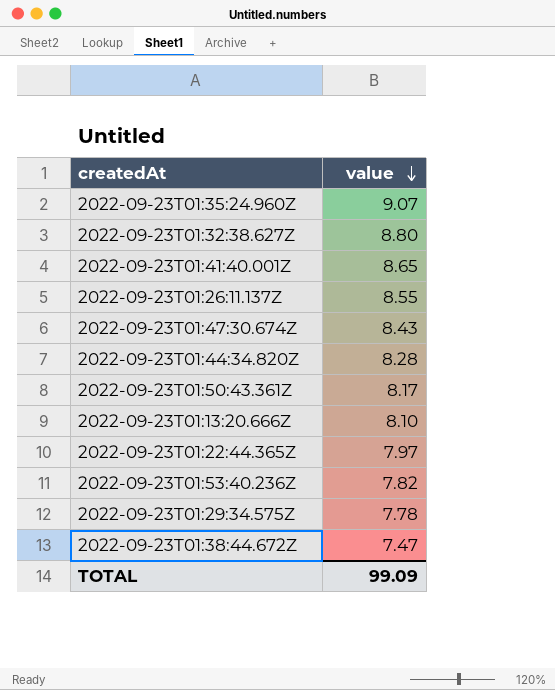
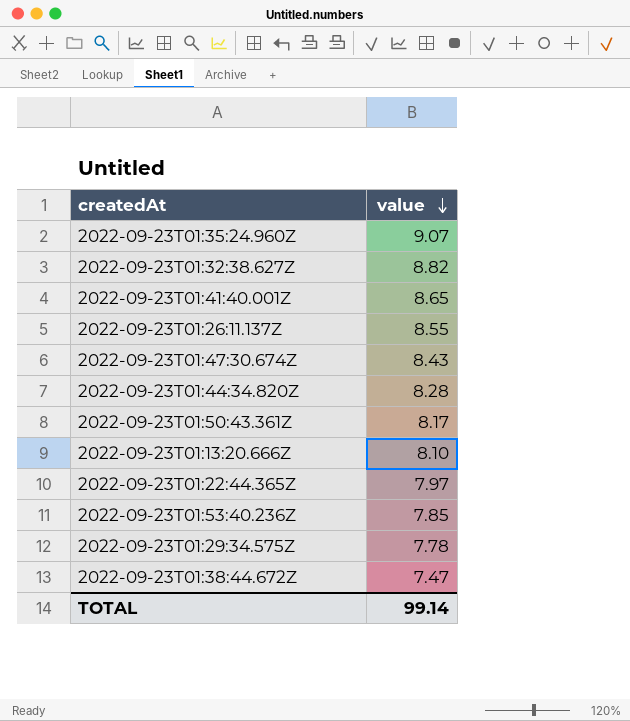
2022-09-23T01:32:38.627Z | value: 8.80 -> 8.82
2022-09-23T01:53:40.236Z | value: 7.82 -> 7.85
TOTAL | value: 99.09 -> 99.14

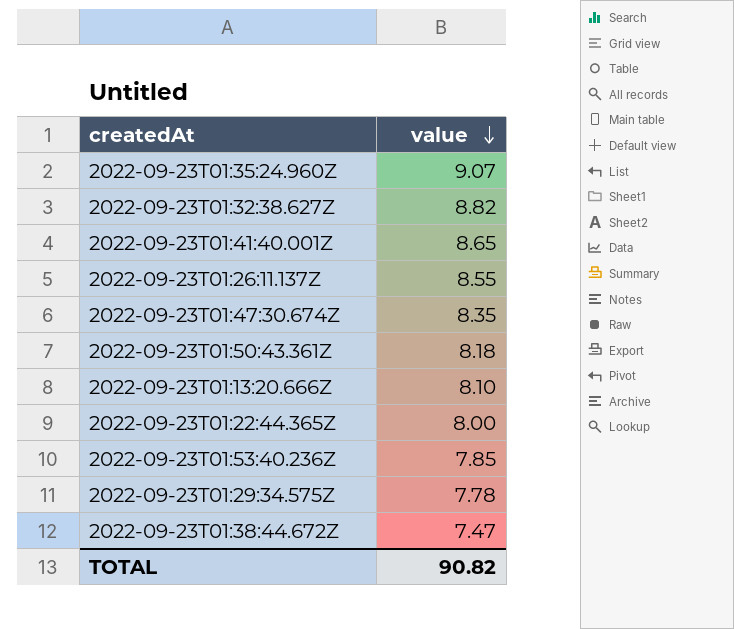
row 2022-09-23T01:44:34.820Z: 8.28 -> none
2022-09-23T01:47:30.674Z | value: 8.43 -> 8.35
2022-09-23T01:50:43.361Z | value: 8.17 -> 8.18
2022-09-23T01:22:44.365Z | value: 7.97 -> 8.00
TOTAL | value: 99.14 -> 90.82

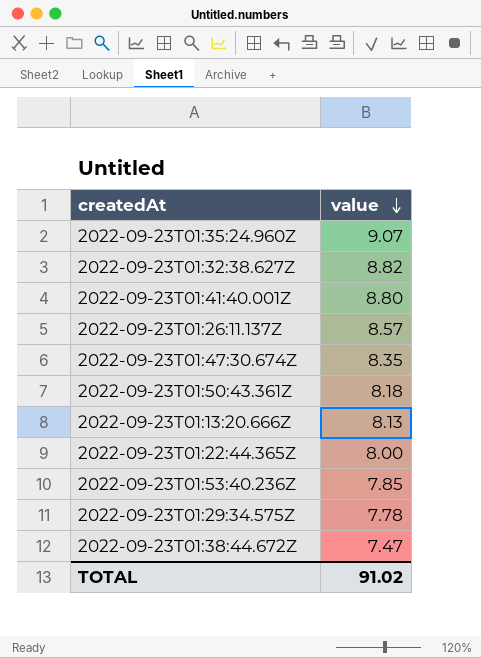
2022-09-23T01:41:40.001Z | value: 8.65 -> 8.80
2022-09-23T01:26:11.137Z | value: 8.55 -> 8.57
2022-09-23T01:13:20.666Z | value: 8.10 -> 8.13
TOTAL | value: 90.82 -> 91.02

